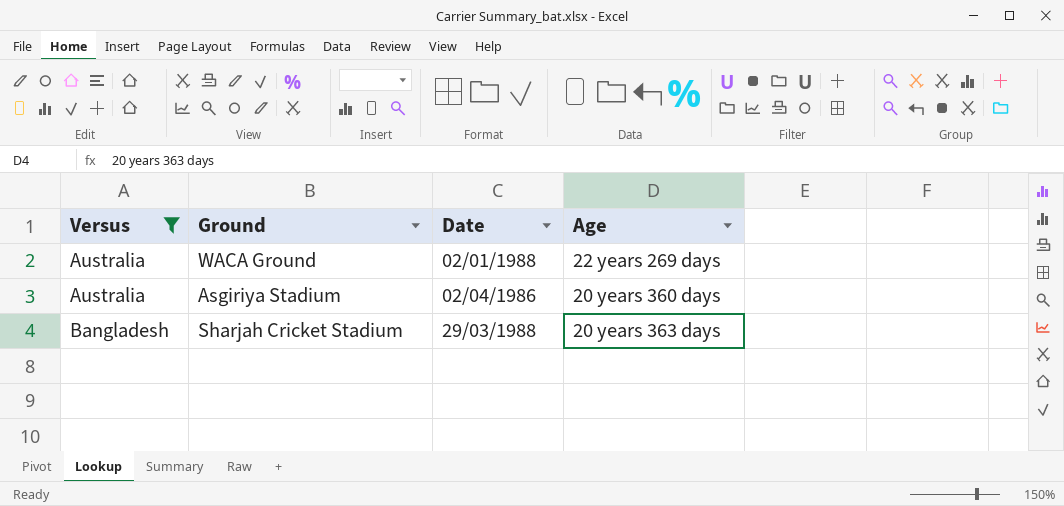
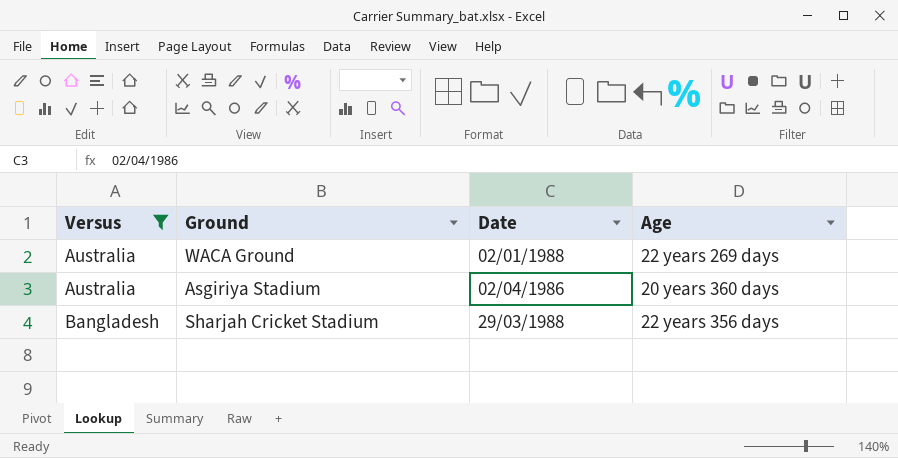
Sharjah Cricket Stadium | Age: 20 years 363 days -> 22 years 356 days

